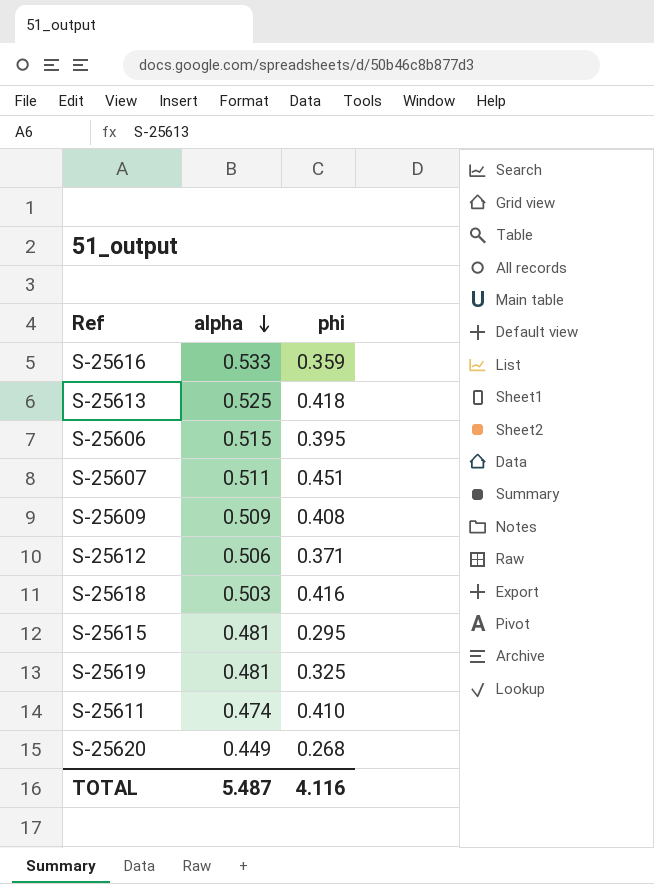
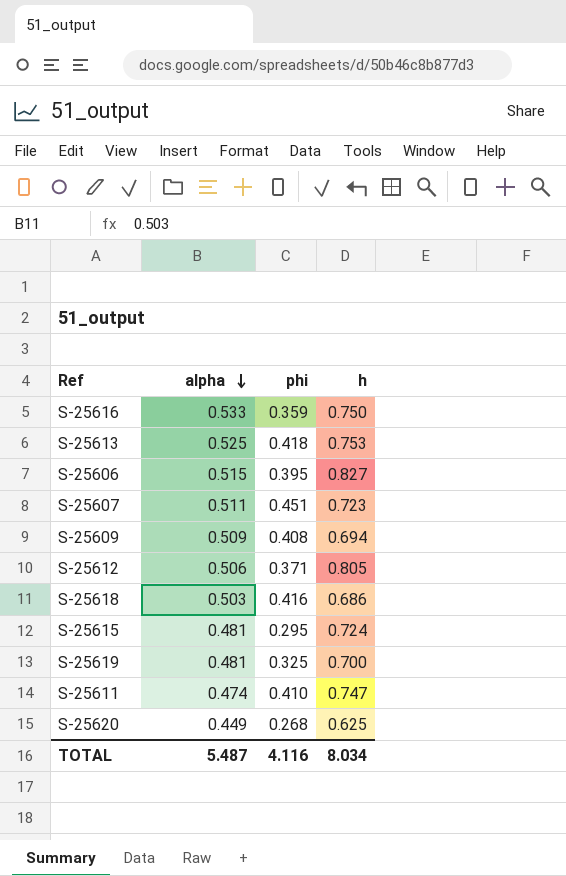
column h | position: none -> 4

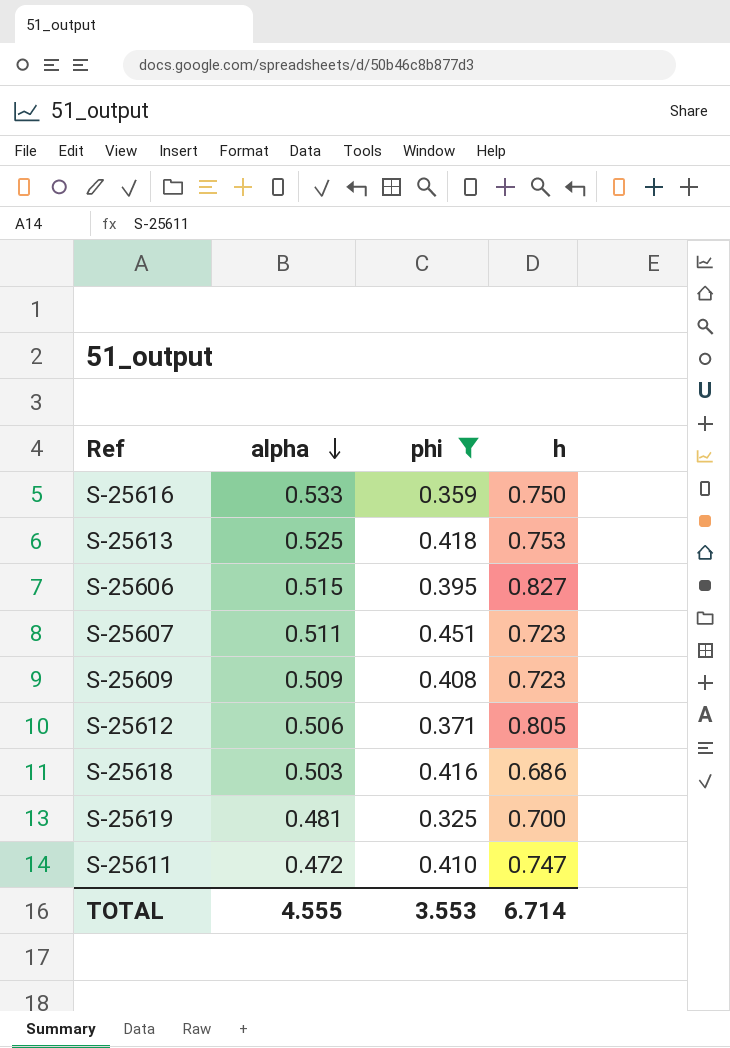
filter: none -> phi >= 0.325
S-25609 | h: 0.694 -> 0.723
S-25611 | alpha: 0.474 -> 0.472
TOTAL | alpha: 5.487 -> 4.555
TOTAL | phi: 4.116 -> 3.553
TOTAL | h: 8.034 -> 6.714

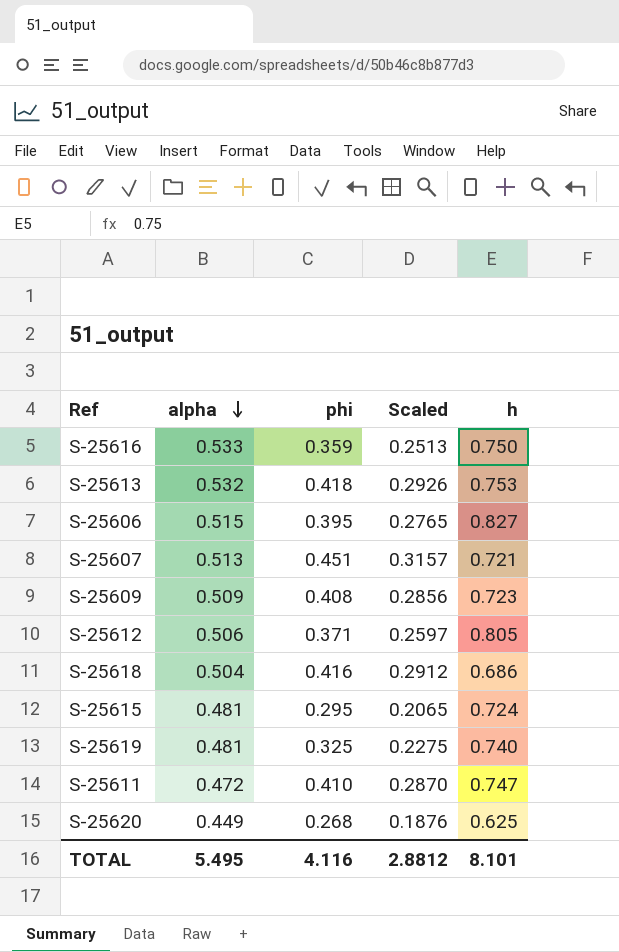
filter: phi >= 0.325 -> none
column Scaled | formula: none -> [phi] * 0.7
S-25613 | alpha: 0.525 -> 0.532
S-25607 | alpha: 0.511 -> 0.513
S-25607 | h: 0.723 -> 0.721
S-25618 | alpha: 0.503 -> 0.504
S-25619 | h: 0.700 -> 0.740
TOTAL | alpha: 4.555 -> 5.495
TOTAL | phi: 3.553 -> 4.116
TOTAL | h: 6.714 -> 8.101

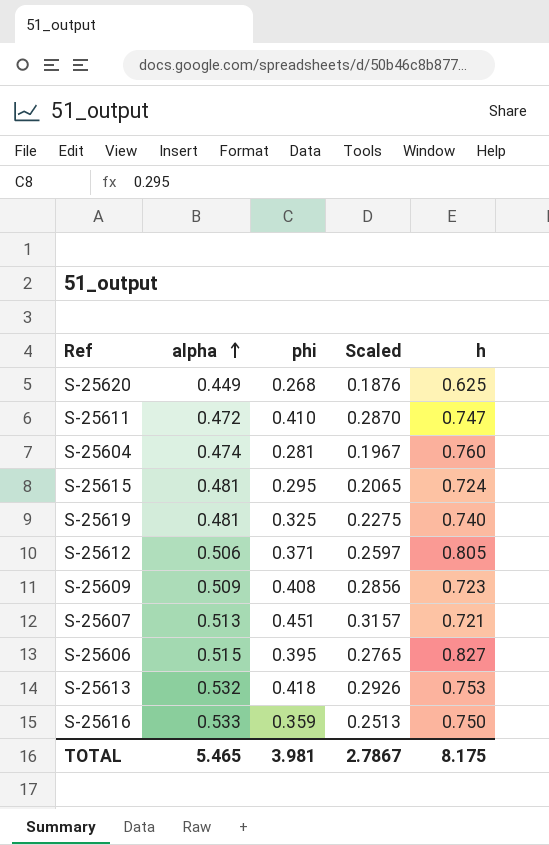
row order: alpha descending -> alpha ascending
row S-25618: 0.504 | 0.416 | 0.2912 | 0.686 -> none
row S-25604: none -> 0.474 | 0.281 | 0.1967 | 0.760
TOTAL | alpha: 5.495 -> 5.465
TOTAL | phi: 4.116 -> 3.981
TOTAL | Scaled: 2.8812 -> 2.7867
TOTAL | h: 8.101 -> 8.175

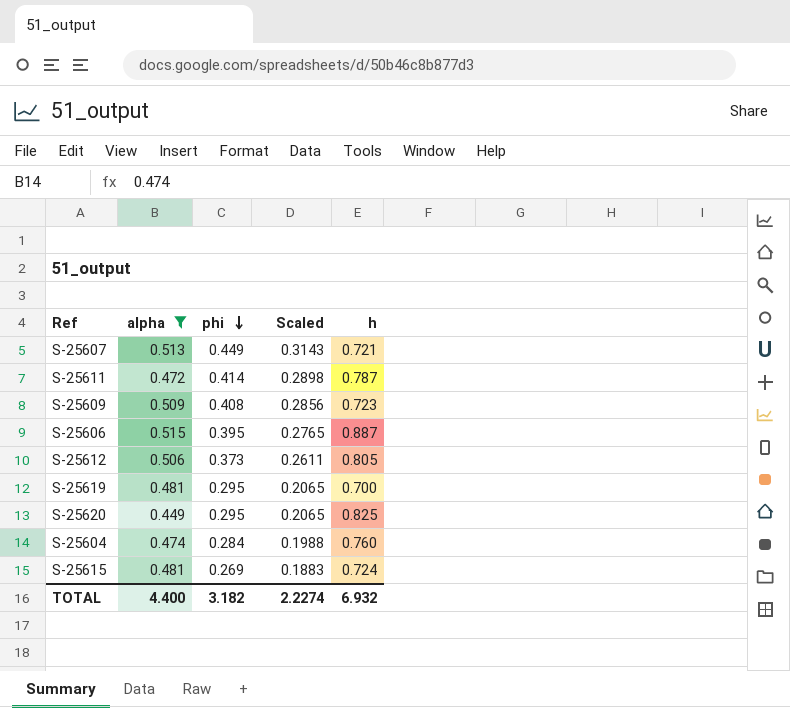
filter: none -> alpha <= 0.515
row order: alpha ascending -> phi descending
S-25607 | phi: 0.451 -> 0.449
S-25607 | Scaled: 0.3157 -> 0.3143
S-25611 | phi: 0.410 -> 0.414
S-25611 | Scaled: 0.2870 -> 0.2898
S-25611 | h: 0.747 -> 0.787
S-25606 | h: 0.827 -> 0.887
S-25612 | phi: 0.371 -> 0.373
S-25612 | Scaled: 0.2597 -> 0.2611
S-25619 | phi: 0.325 -> 0.295
S-25619 | Scaled: 0.2275 -> 0.2065
S-25619 | h: 0.740 -> 0.700
S-25620 | phi: 0.268 -> 0.295
S-25620 | Scaled: 0.1876 -> 0.2065
S-25620 | h: 0.625 -> 0.825
S-25604 | phi: 0.281 -> 0.284
S-25604 | Scaled: 0.1967 -> 0.1988
S-25615 | phi: 0.295 -> 0.269
S-25615 | Scaled: 0.2065 -> 0.1883
TOTAL | alpha: 5.465 -> 4.400
TOTAL | phi: 3.981 -> 3.182
TOTAL | Scaled: 2.7867 -> 2.2274
TOTAL | h: 8.175 -> 6.932

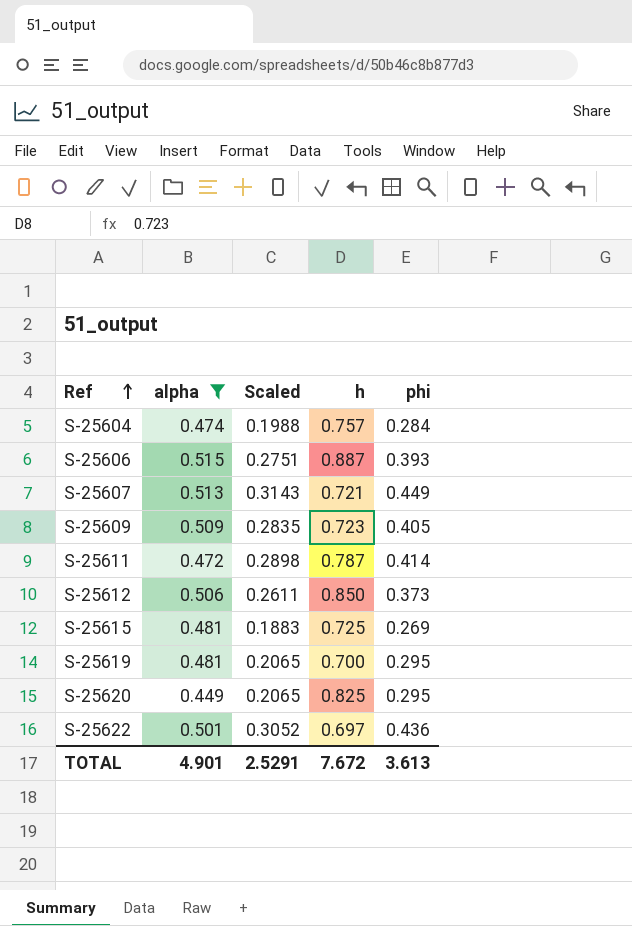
row order: phi descending -> Ref ascending
column phi | position: 3 -> 5
S-25604 | h: 0.760 -> 0.757
S-25606 | Scaled: 0.2765 -> 0.2751
S-25606 | phi: 0.395 -> 0.393
S-25609 | Scaled: 0.2856 -> 0.2835
S-25609 | phi: 0.408 -> 0.405
S-25612 | h: 0.805 -> 0.850
S-25615 | h: 0.724 -> 0.725
row S-25622: none -> 0.501 | 0.3052 | 0.697 | 0.436
TOTAL | alpha: 4.400 -> 4.901
TOTAL | Scaled: 2.2274 -> 2.5291
TOTAL | h: 6.932 -> 7.672
TOTAL | phi: 3.182 -> 3.613

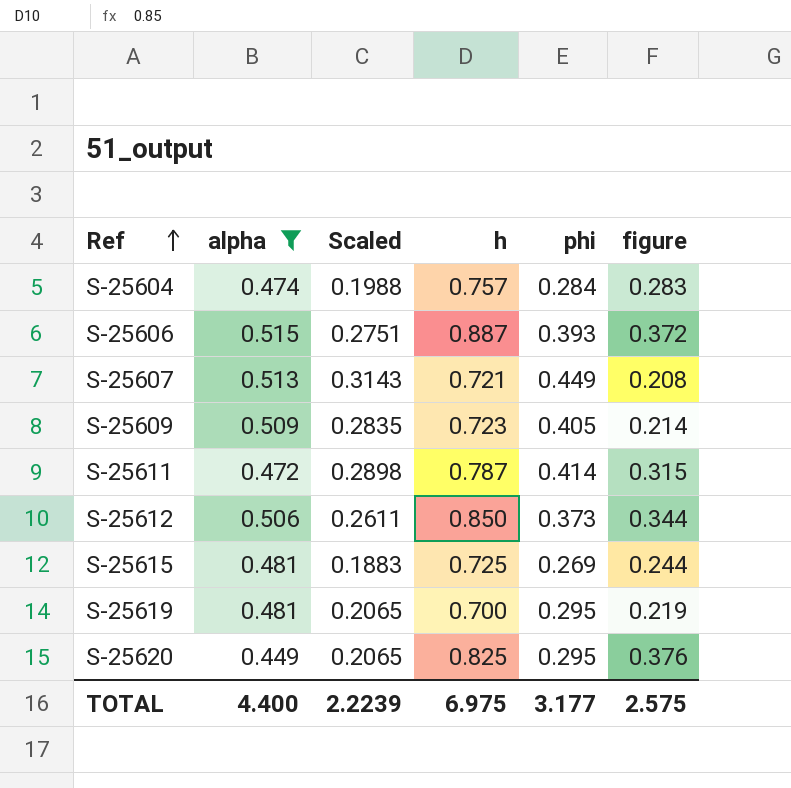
column figure | formula: none -> [h] - [alpha]
row S-25622: 0.501 | 0.3052 | 0.697 | 0.436 -> none
TOTAL | alpha: 4.901 -> 4.400
TOTAL | Scaled: 2.5291 -> 2.2239
TOTAL | h: 7.672 -> 6.975
TOTAL | phi: 3.613 -> 3.177

